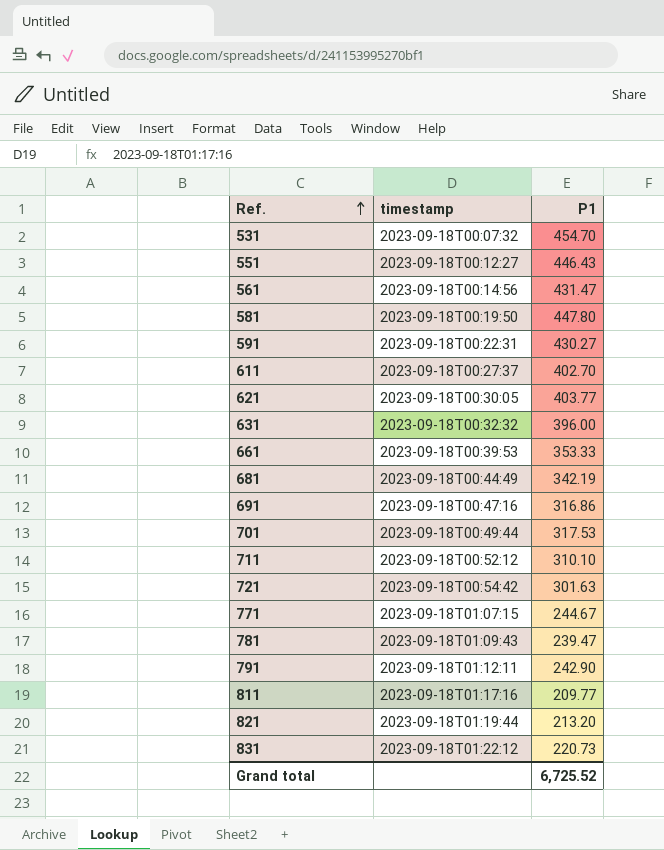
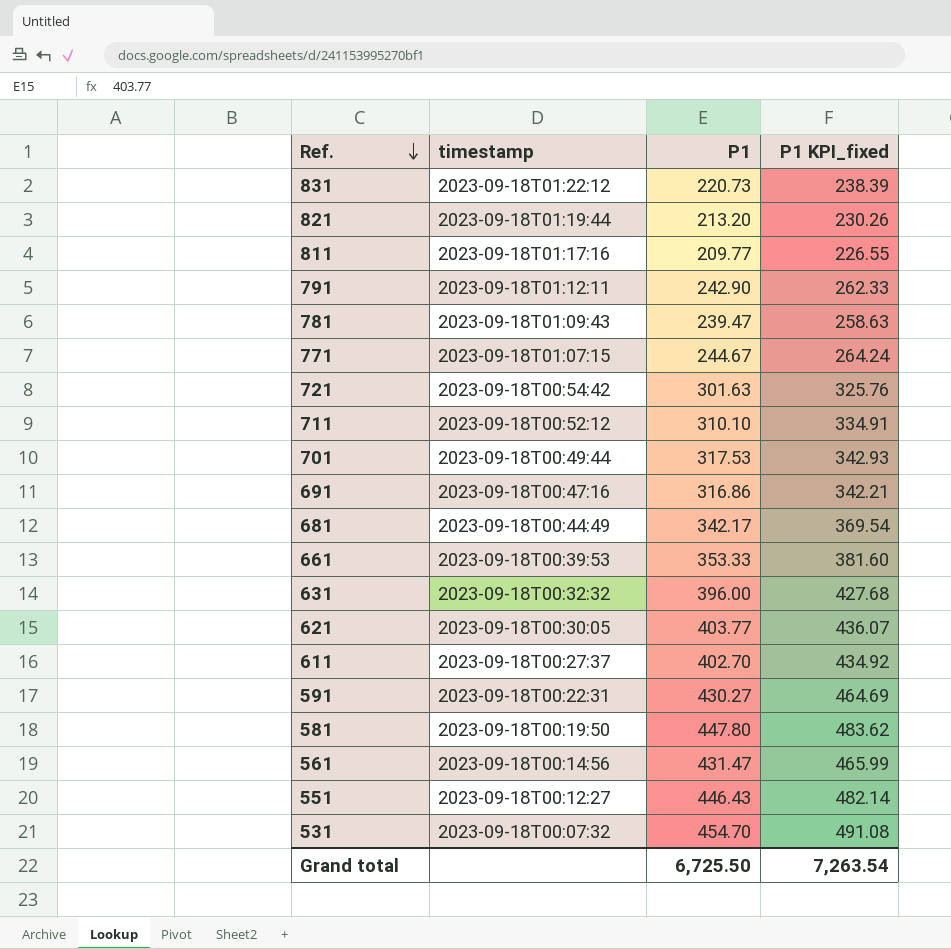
row order: Ref. ascending -> Ref. descending
column P1 KPI_fixed | formula: none -> [P1] * 1.08
681 | P1: 342.19 -> 342.17
Grand total | P1: 6,725.52 -> 6,725.50

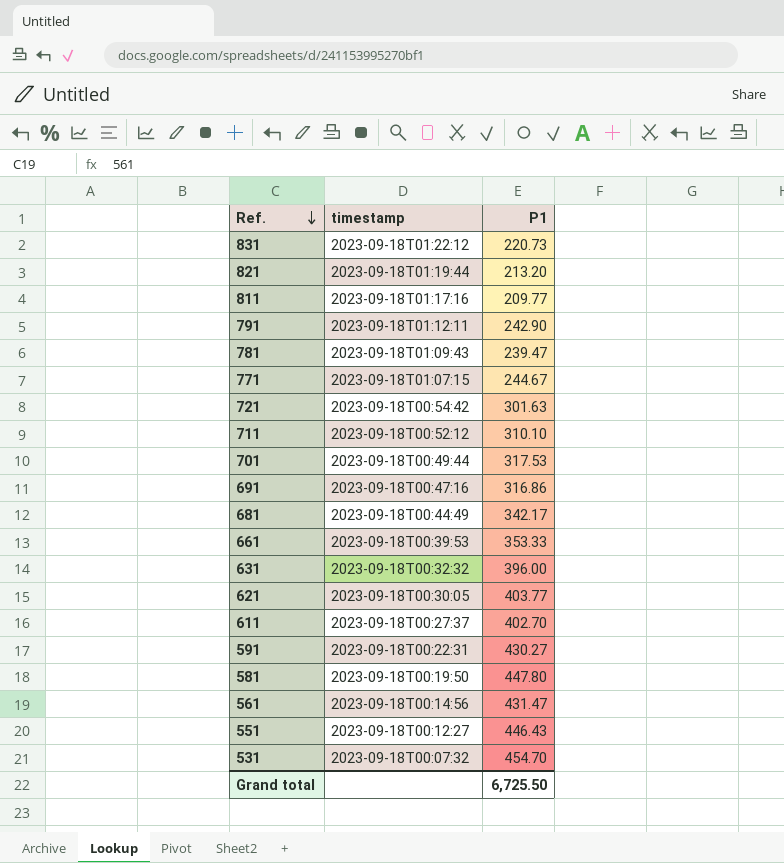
column P1 KPI_fixed | formula: [P1] * 1.08 -> none

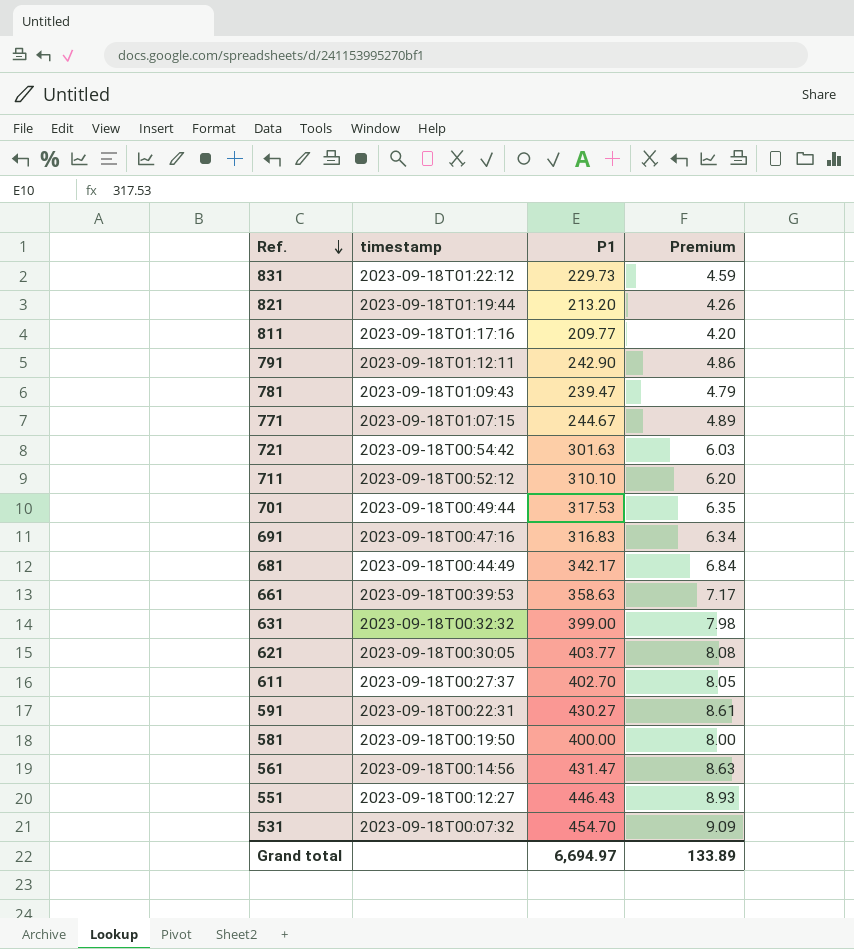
column Premium | formula: none -> [P1] * 0.02
831 | P1: 220.73 -> 229.73
691 | P1: 316.86 -> 316.83
661 | P1: 353.33 -> 358.63
631 | P1: 396.00 -> 399.00
581 | P1: 447.80 -> 400.00
Grand total | P1: 6,725.50 -> 6,694.97

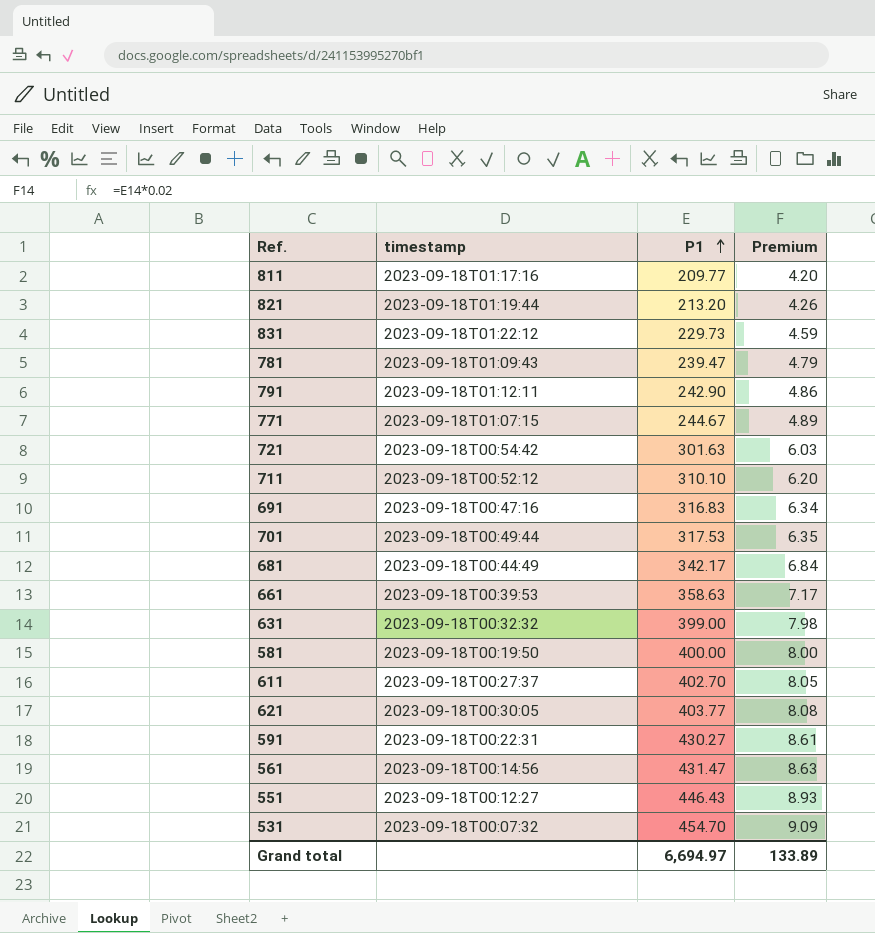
row order: Ref. descending -> P1 ascending

